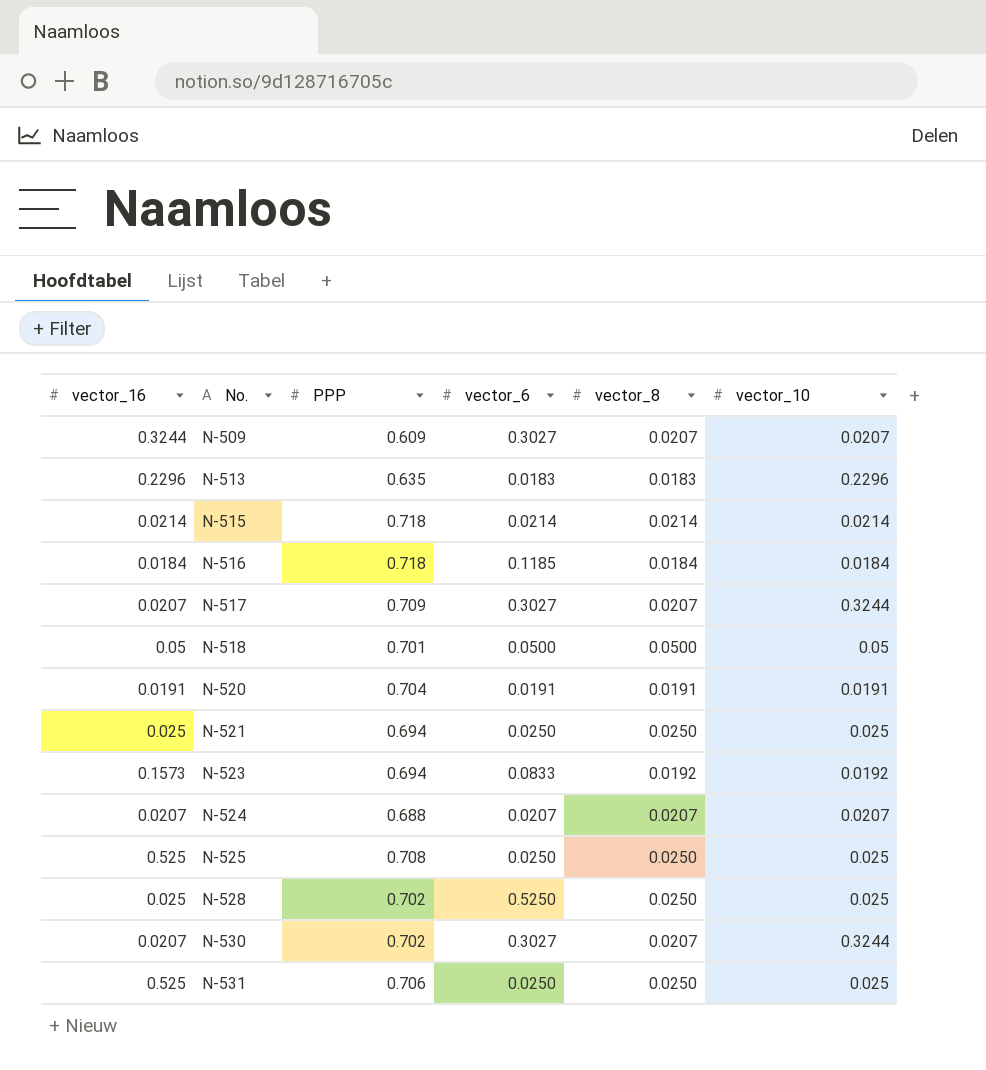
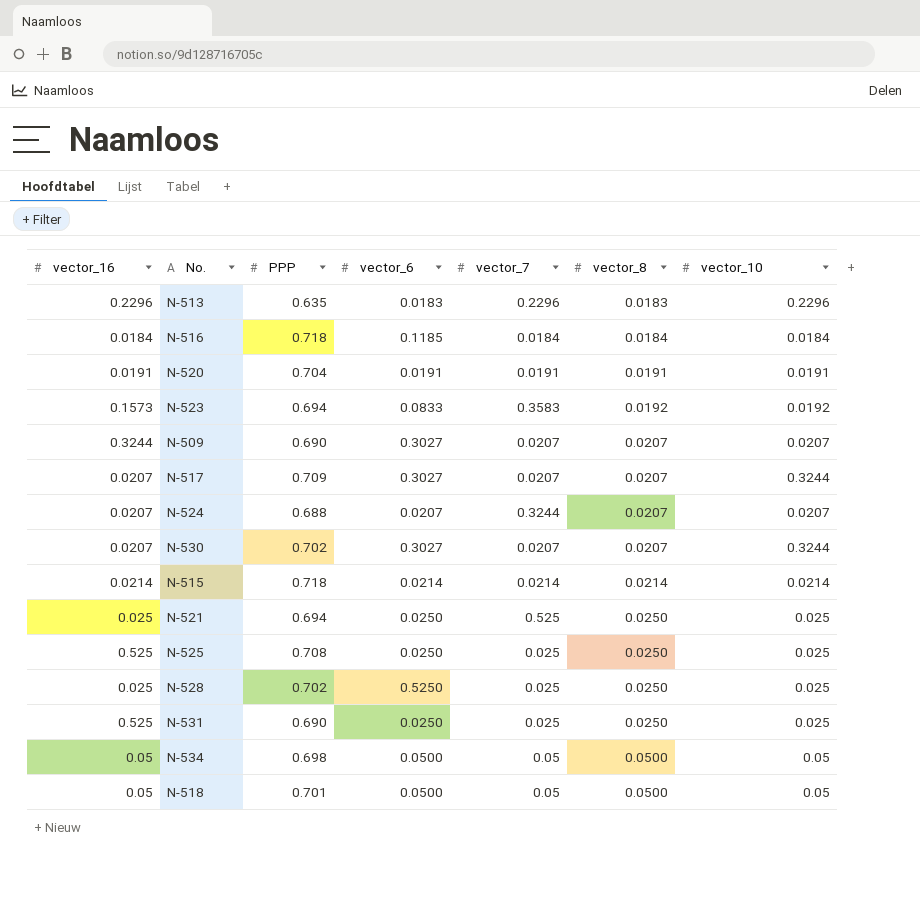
row order: No. ascending -> vector_8 ascending
column vector_7 | position: none -> 5
N-509 | PPP: 0.609 -> 0.690
N-531 | PPP: 0.706 -> 0.690
row N-534: none -> 0.05 | 0.698 | 0.0500 | 0.05 | 0.0500 | 0.05

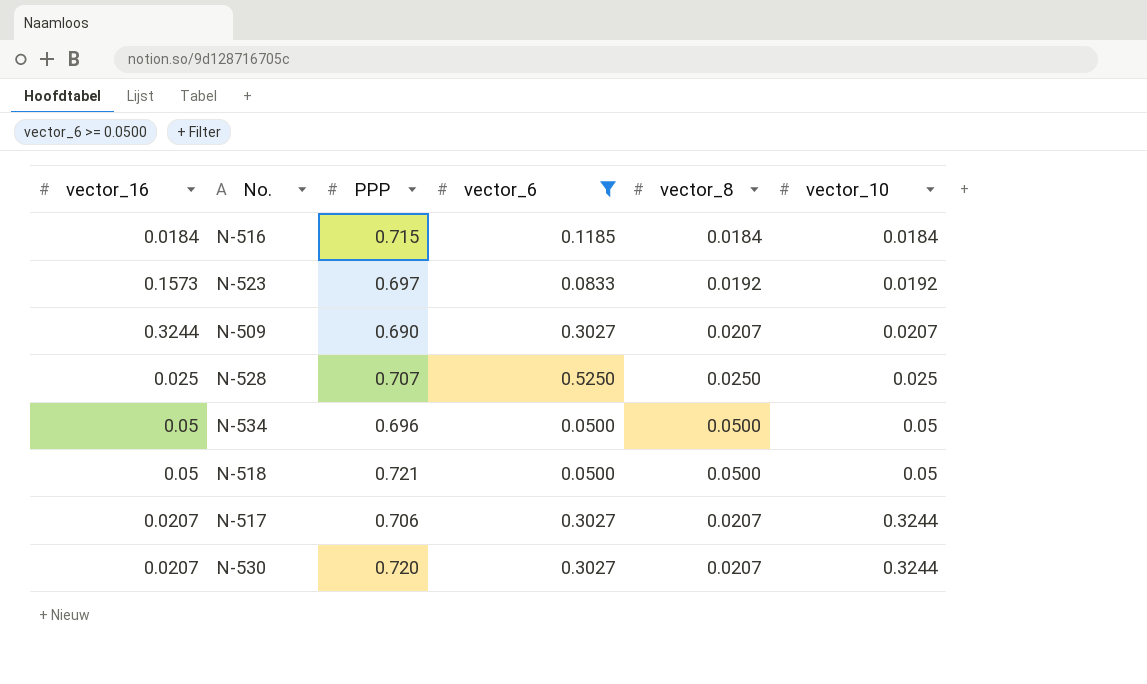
filter: none -> vector_6 >= 0.0500
row order: vector_8 ascending -> vector_10 ascending
column vector_7 | position: 5 -> none
N-516 | PPP: 0.718 -> 0.715
N-523 | PPP: 0.694 -> 0.697
N-528 | PPP: 0.702 -> 0.707
N-534 | PPP: 0.698 -> 0.696
N-518 | PPP: 0.701 -> 0.721
N-517 | PPP: 0.709 -> 0.706
N-530 | PPP: 0.702 -> 0.720

